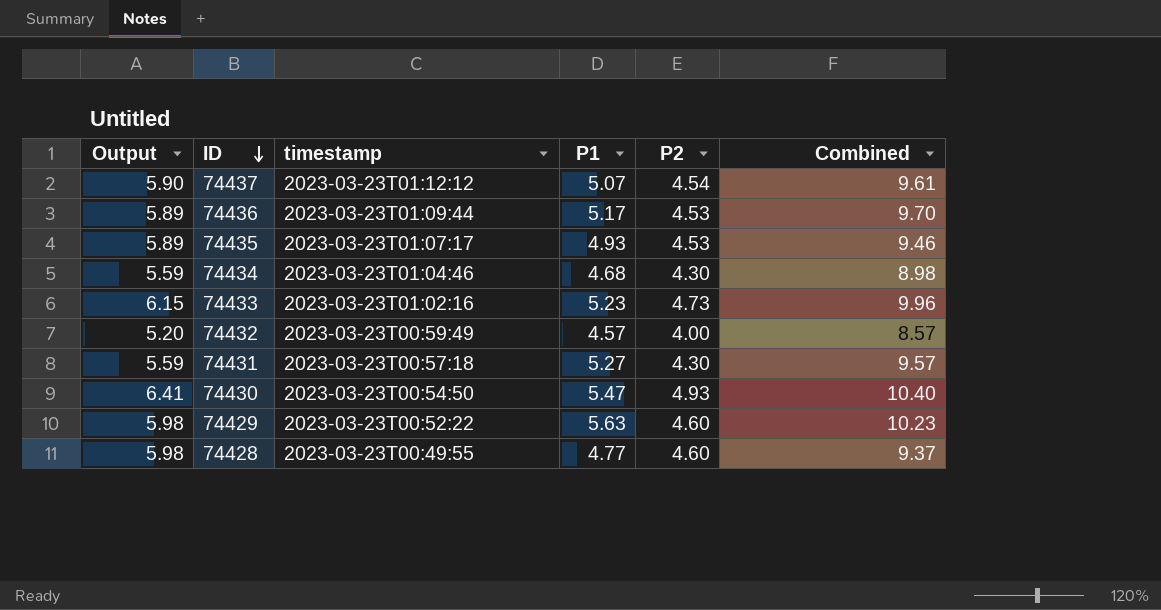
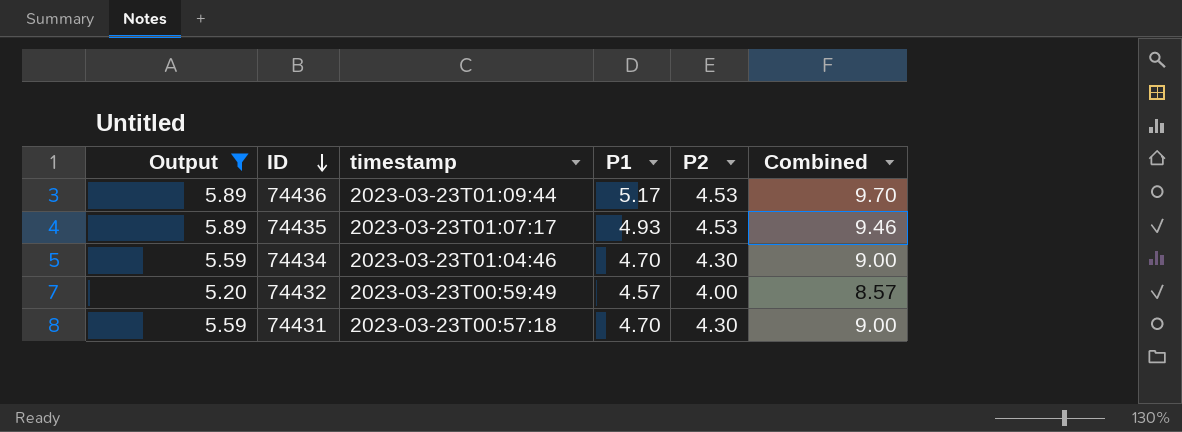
filter: none -> Output <= 5.89
74434 | P1: 4.68 -> 4.70
74434 | Combined: 8.98 -> 9.00
74431 | P1: 5.27 -> 4.70
74431 | Combined: 9.57 -> 9.00

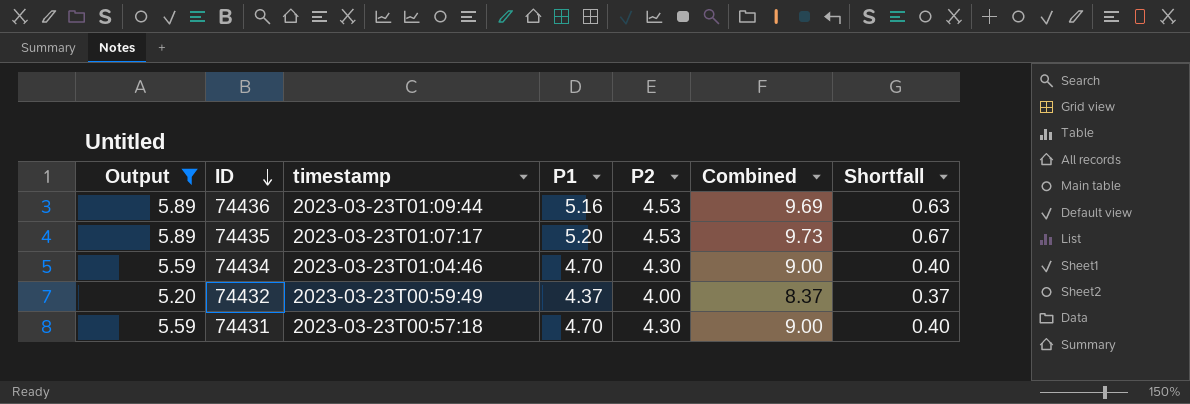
column Shortfall | formula: none -> [P1] - [P2]
74436 | P1: 5.17 -> 5.16
74436 | Combined: 9.70 -> 9.69
74435 | P1: 4.93 -> 5.20
74435 | Combined: 9.46 -> 9.73
74432 | P1: 4.57 -> 4.37
74432 | Combined: 8.57 -> 8.37

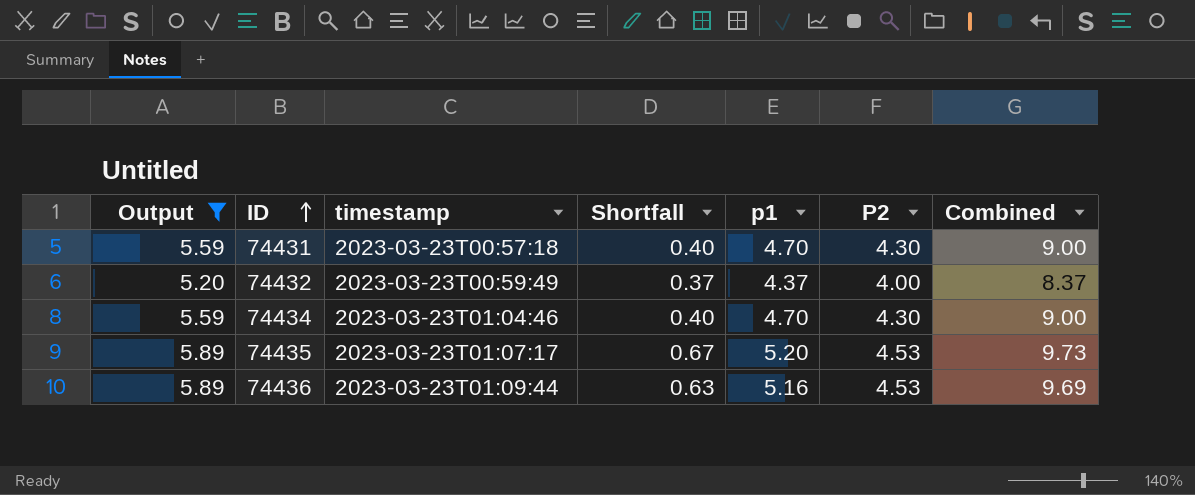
row order: ID descending -> ID ascending
column Shortfall | position: 7 -> 4
column name: P1 -> p1

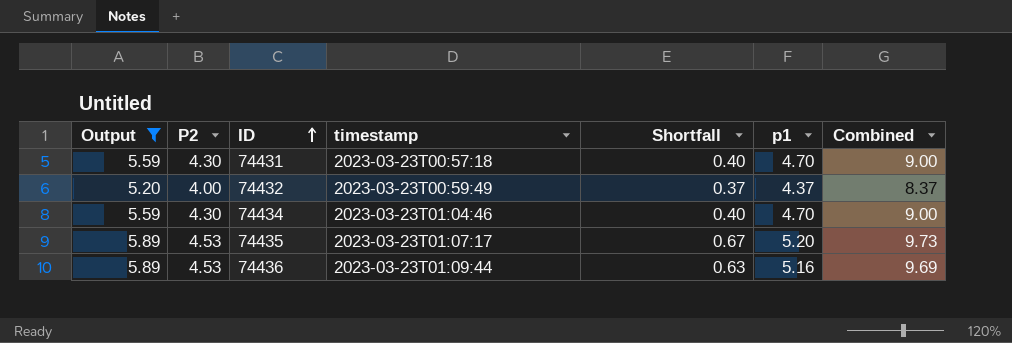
column P2 | position: 6 -> 2

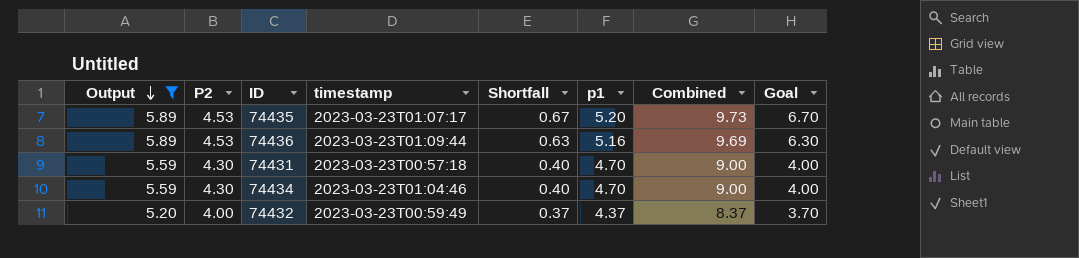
row order: ID ascending -> Output descending
column Goal | formula: none -> [Shortfall] * 10

